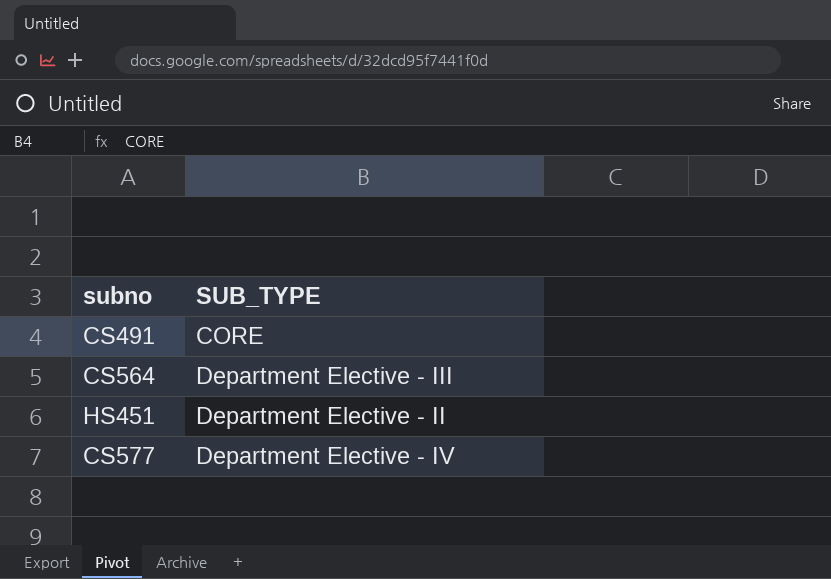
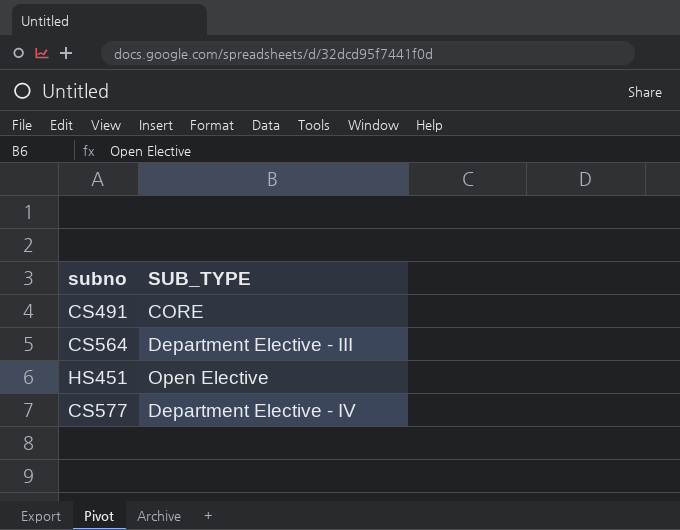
HS451 | SUB_TYPE: Department Elective - II -> Open Elective

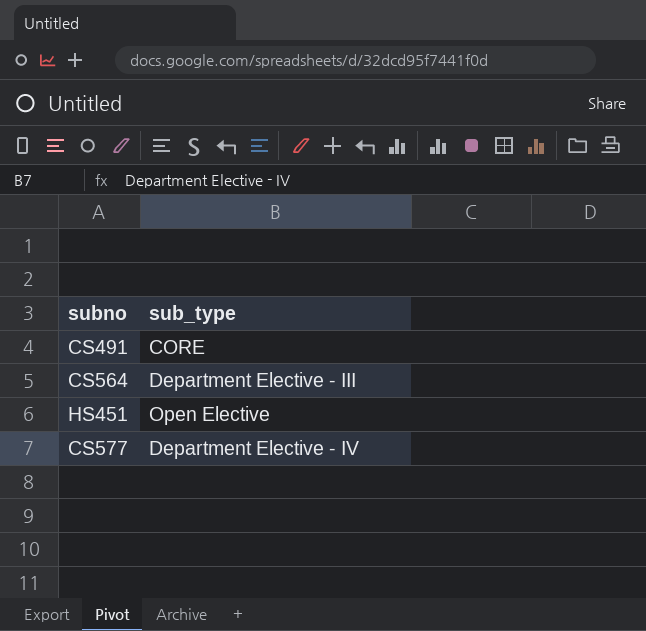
column name: SUB_TYPE -> sub_type

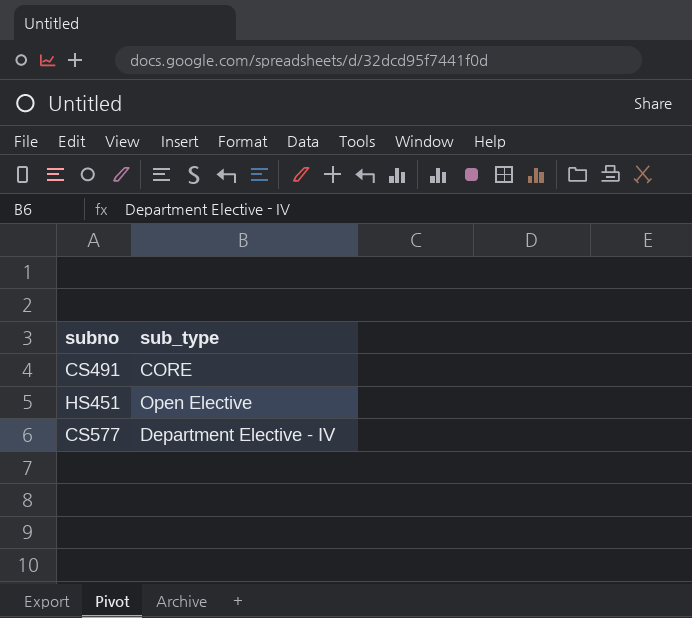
row CS564: Department Elective - III -> none

